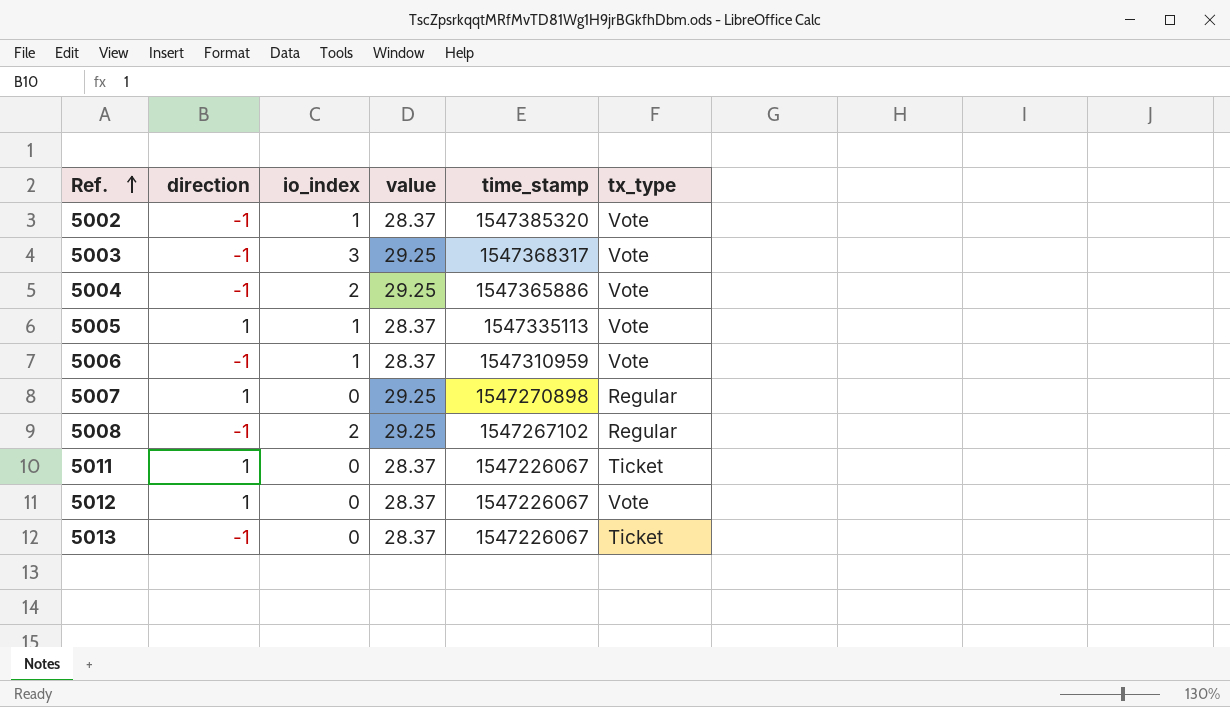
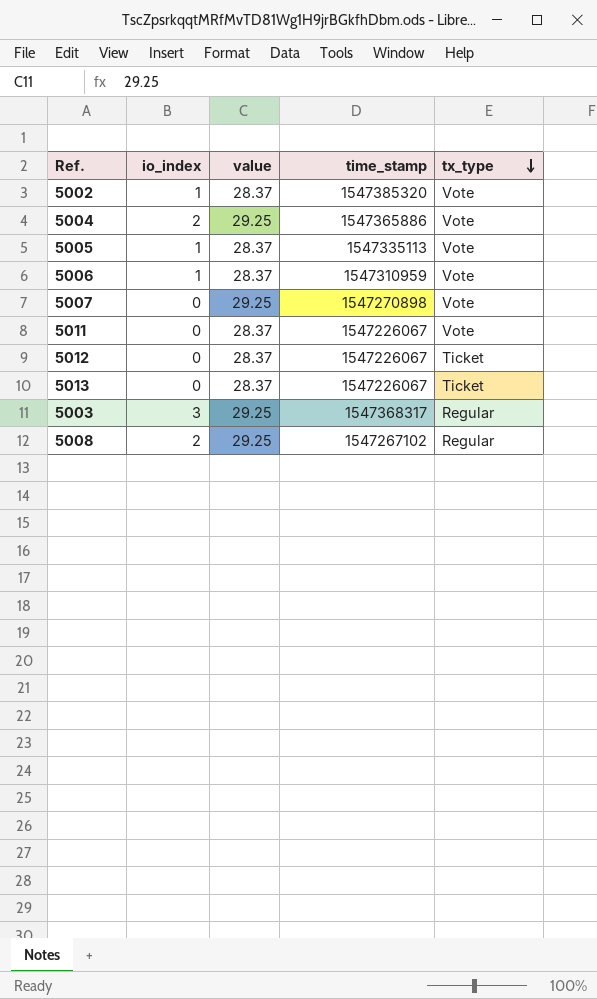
row order: Ref. ascending -> tx_type descending
column direction | position: 2 -> none
5007 | tx_type: Regular -> Vote
5011 | tx_type: Ticket -> Vote
5012 | tx_type: Vote -> Ticket
5003 | tx_type: Vote -> Regular

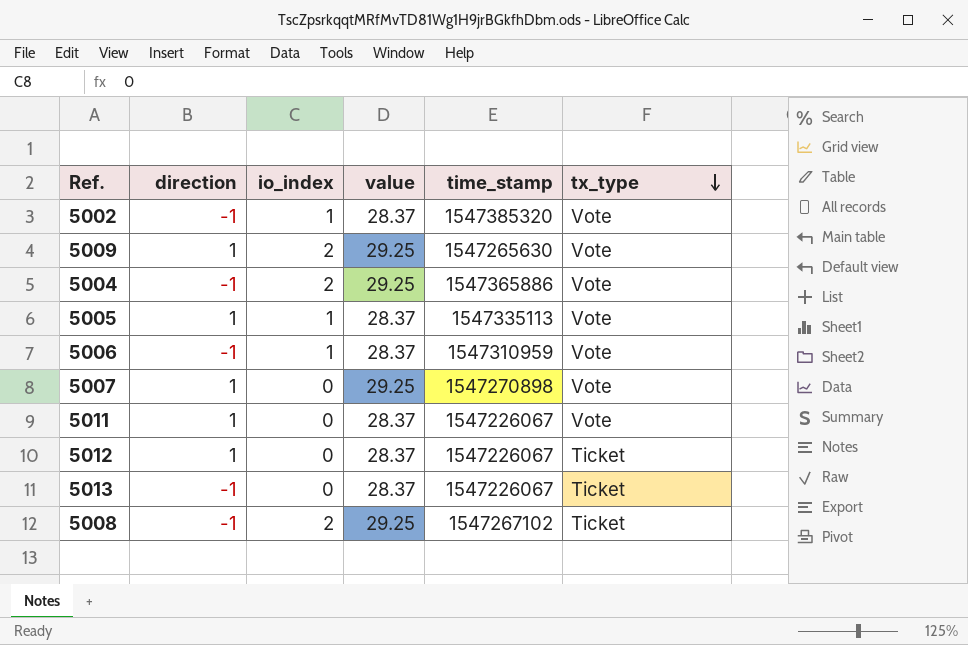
column direction | position: none -> 2
row 5003: 3 | 29.25 | 1547368317 | Regular -> none
row 5009: none -> 1 | 2 | 29.25 | 1547265630 | Vote
5008 | tx_type: Regular -> Ticket

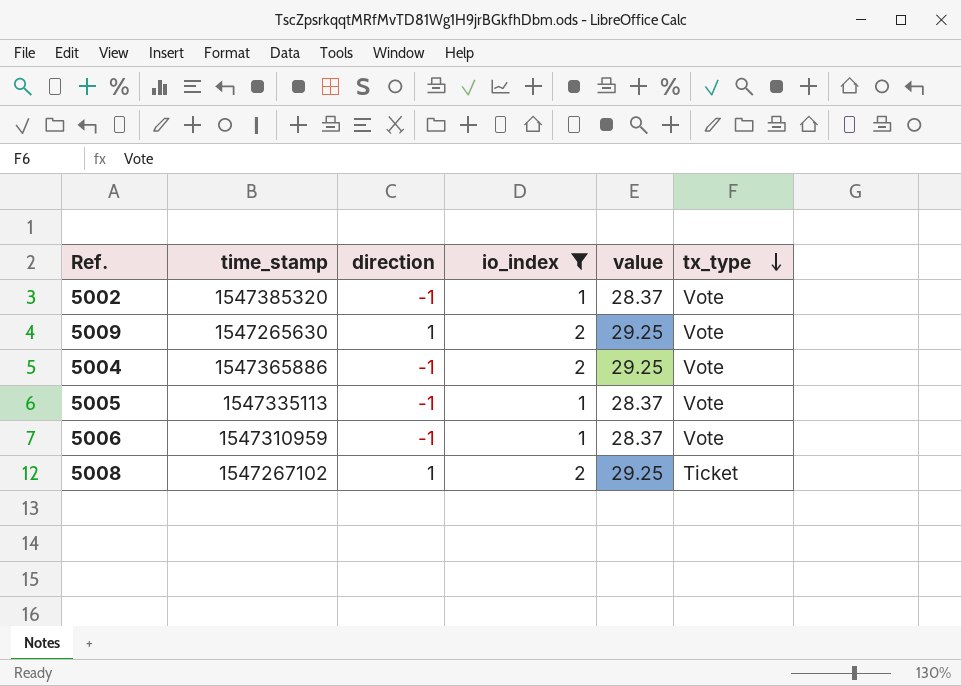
filter: none -> io_index != 0
column time_stamp | position: 5 -> 2
5005 | direction: 1 -> -1
5008 | direction: -1 -> 1

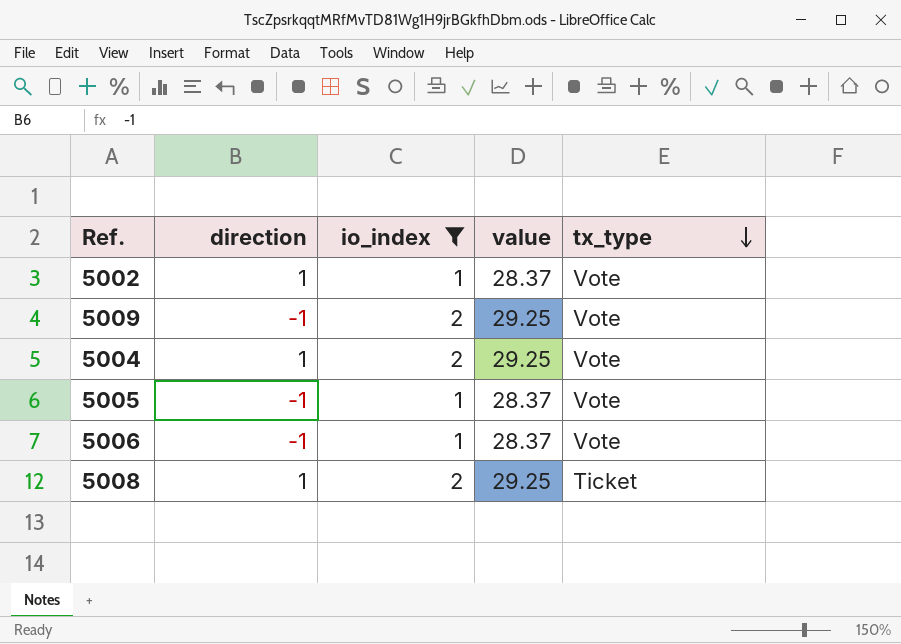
column time_stamp | position: 2 -> none
5002 | direction: -1 -> 1
5009 | direction: 1 -> -1
5004 | direction: -1 -> 1

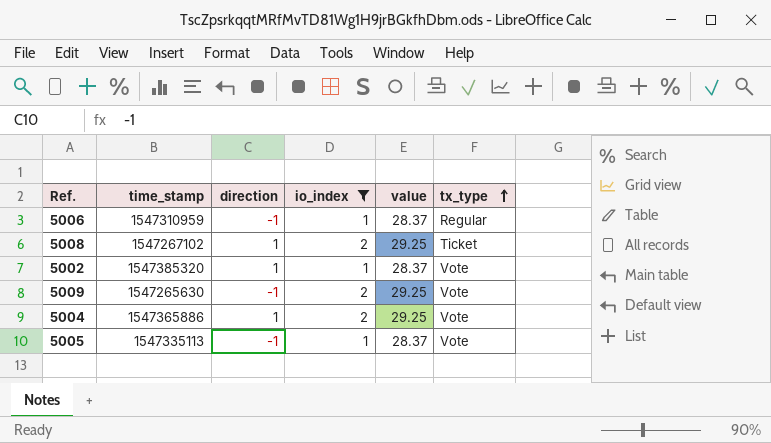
row order: tx_type descending -> tx_type ascending
column time_stamp | position: none -> 2
5006 | tx_type: Vote -> Regular

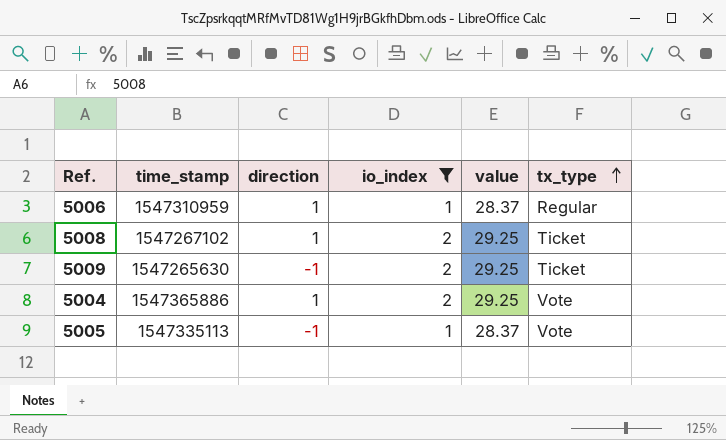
row 5002: 1547385320 | 1 | 1 | 28.37 | Vote -> none
5006 | direction: -1 -> 1
5009 | tx_type: Vote -> Ticket

